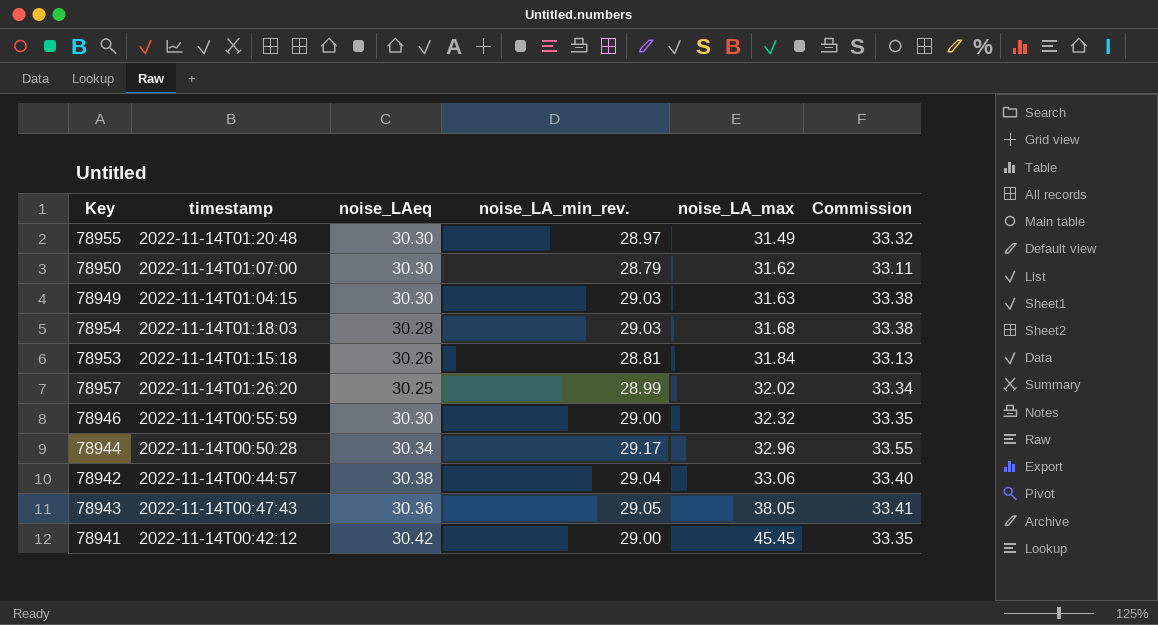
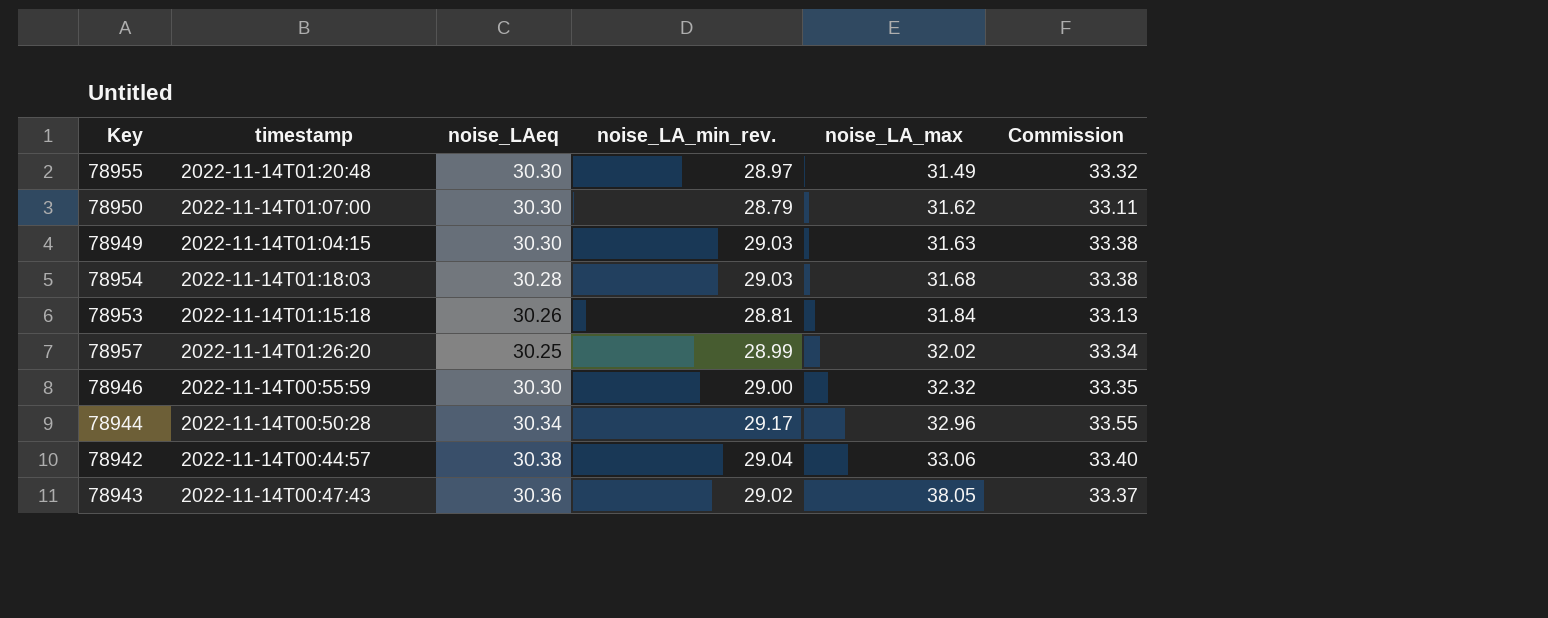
row 78941: 2022-11-14T00:42:12 | 30.42 | 29.00 | 45.45 | 33.35 -> none
78943 | noise_LA_min_rev.: 29.05 -> 29.02
78943 | Commission: 33.41 -> 33.37

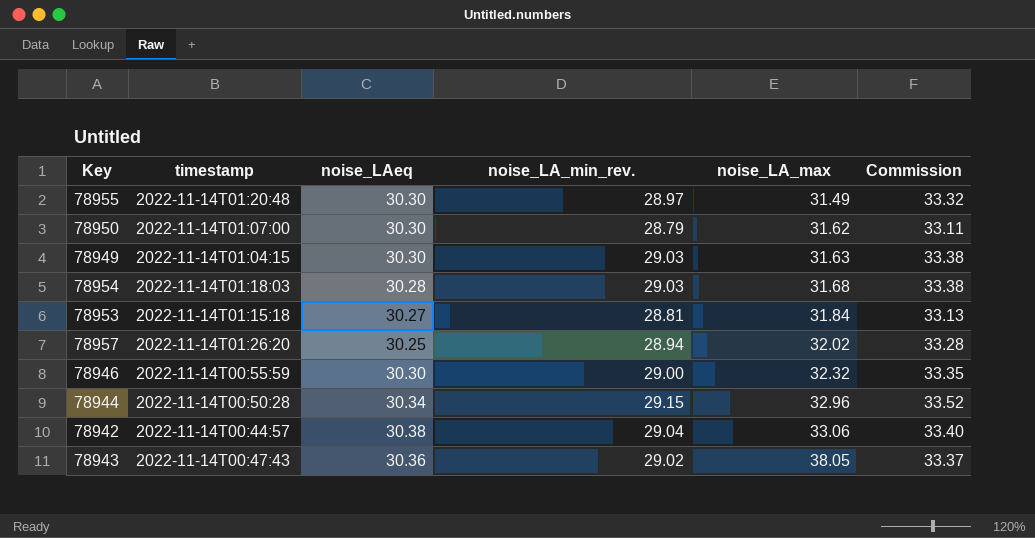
78953 | noise_LAeq: 30.26 -> 30.27
78957 | noise_LA_min_rev.: 28.99 -> 28.94
78957 | Commission: 33.34 -> 33.28
78944 | noise_LA_min_rev.: 29.17 -> 29.15
78944 | Commission: 33.55 -> 33.52

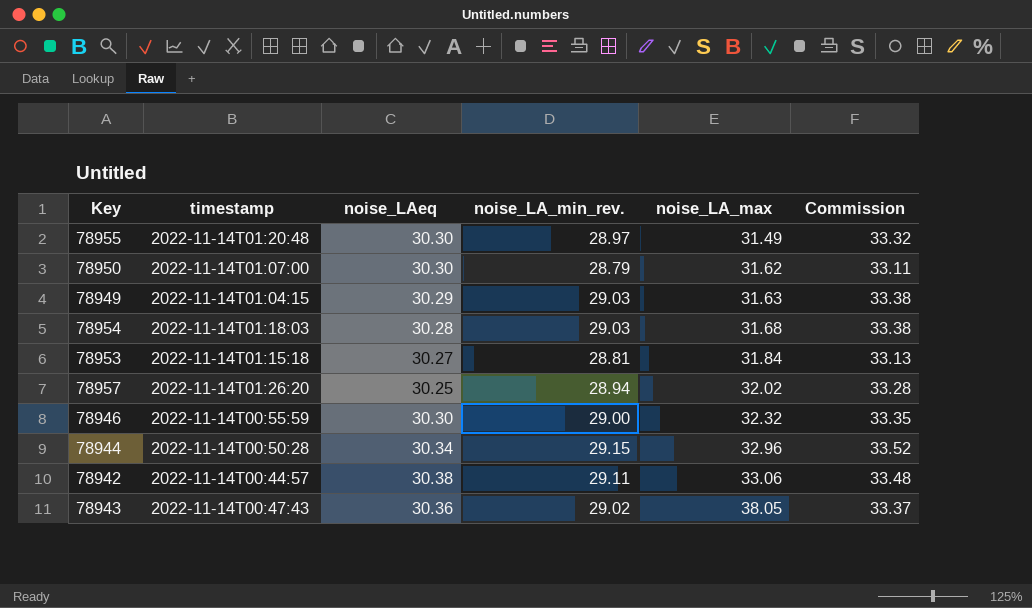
78949 | noise_LAeq: 30.30 -> 30.29
78942 | noise_LA_min_rev.: 29.04 -> 29.11
78942 | Commission: 33.40 -> 33.48

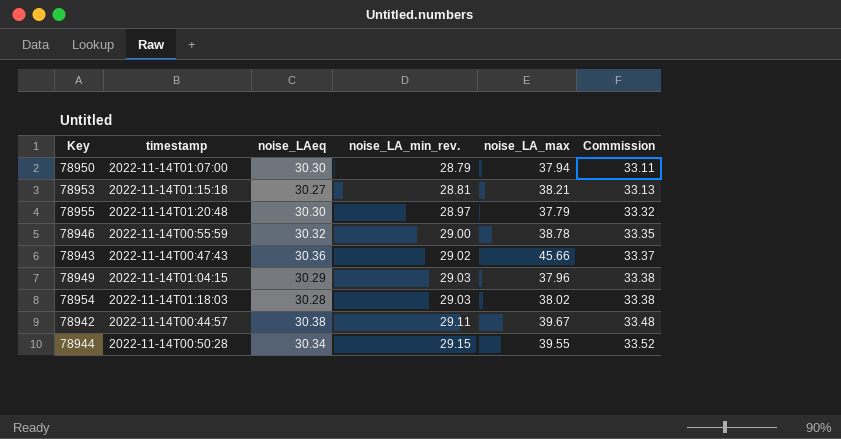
row order: noise_LA_max ascending -> noise_LA_min_rev. ascending
row 78957: 2022-11-14T01:26:20 | 30.25 | 28.94 | 32.02 | 33.28 -> none
78950 | noise_LA_max: 31.62 -> 37.94
78953 | noise_LA_max: 31.84 -> 38.21
78955 | noise_LA_max: 31.49 -> 37.79
78946 | noise_LAeq: 30.30 -> 30.32
78946 | noise_LA_max: 32.32 -> 38.78
78943 | noise_LA_max: 38.05 -> 45.66
78949 | noise_LA_max: 31.63 -> 37.96
78954 | noise_LA_max: 31.68 -> 38.02
78942 | noise_LA_max: 33.06 -> 39.67
78944 | noise_LA_max: 32.96 -> 39.55

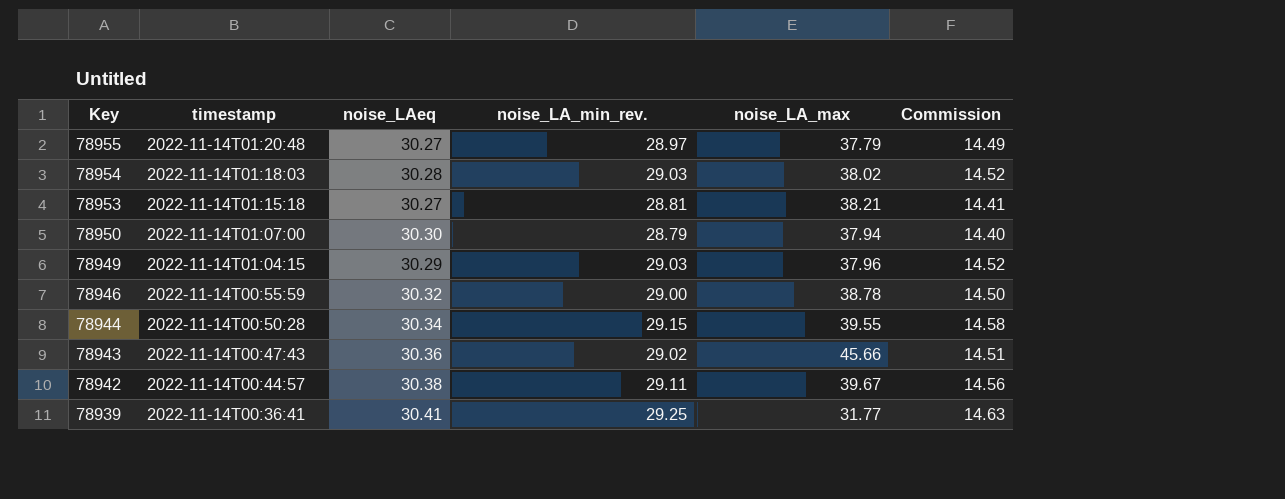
row order: noise_LA_min_rev. ascending -> Key descending
column Commission | formula: [noise_LA_min_rev.] * 1.15 -> [noise_LA_min_rev.] * 0.5
78955 | noise_LAeq: 30.30 -> 30.27
row 78939: none -> 2022-11-14T00:36:41 | 30.41 | 29.25 | 31.77 | 14.63

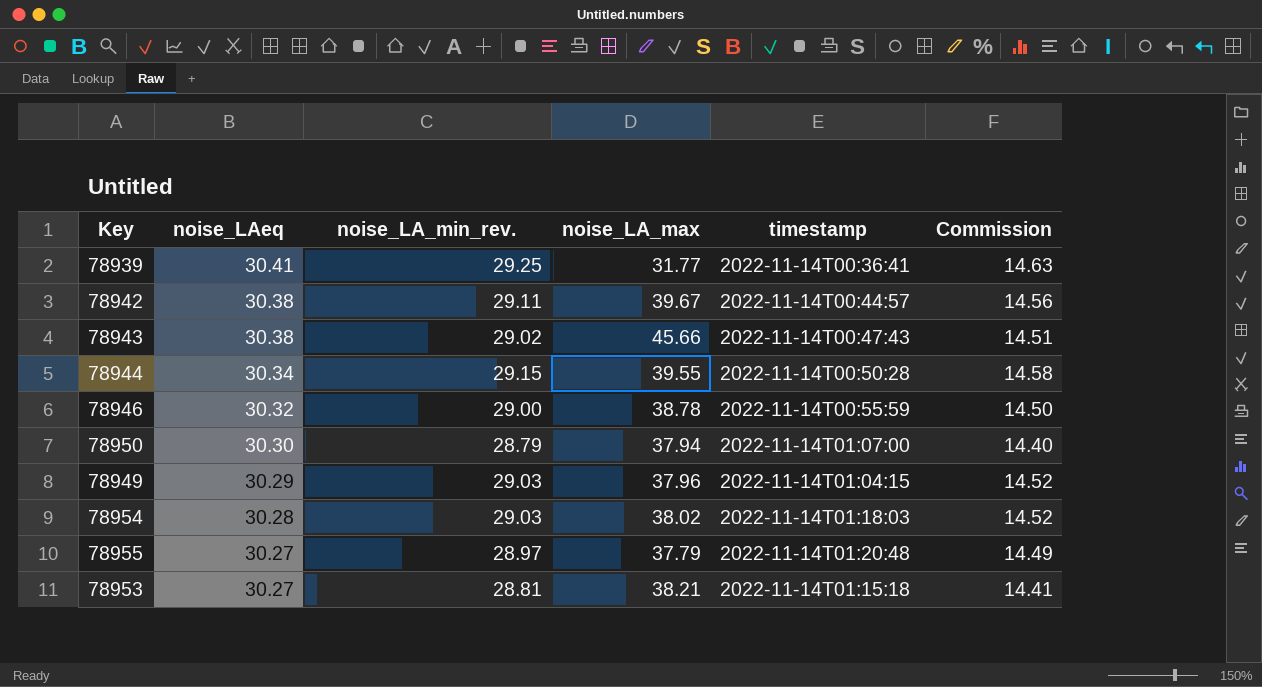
row order: Key descending -> noise_LAeq descending
column timestamp | position: 2 -> 5
78943 | noise_LAeq: 30.36 -> 30.38

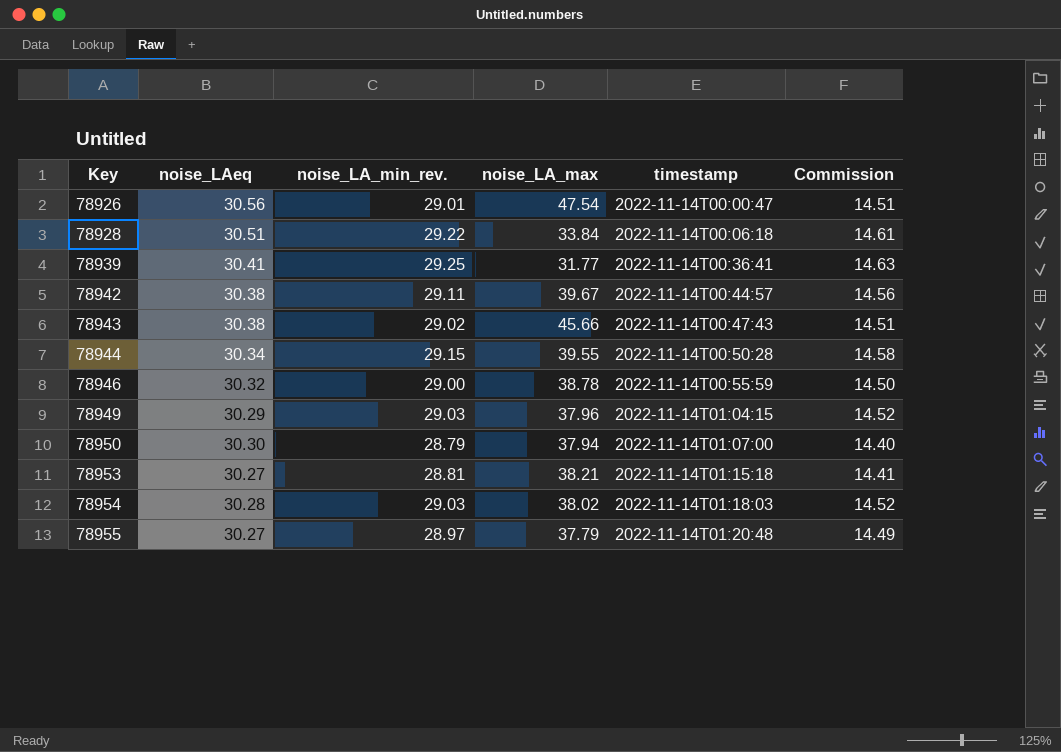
row order: noise_LAeq descending -> Key ascending
row 78926: none -> 30.56 | 29.01 | 47.54 | 2022-11-14T00:00:47 | 14.51
row 78928: none -> 30.51 | 29.22 | 33.84 | 2022-11-14T00:06:18 | 14.61

